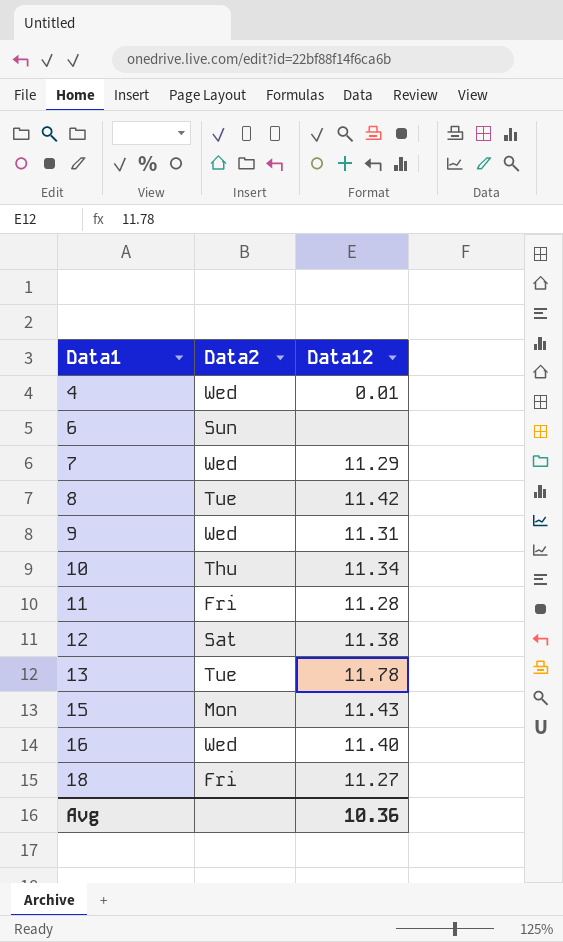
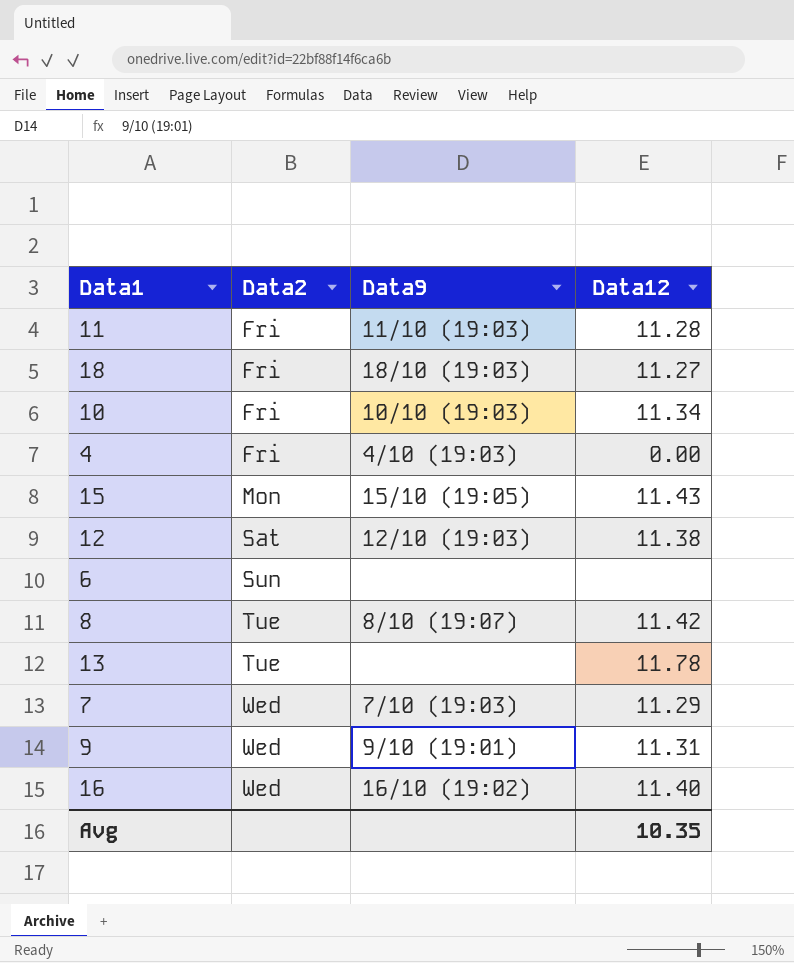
row order: Data1 ascending -> Data2 ascending
column Data9 | position: none -> 3
10 | Data2: Thu -> Fri
4 | Data2: Wed -> Fri
4 | Data12: 0.01 -> 0.00
Avg | Data12: 10.36 -> 10.35

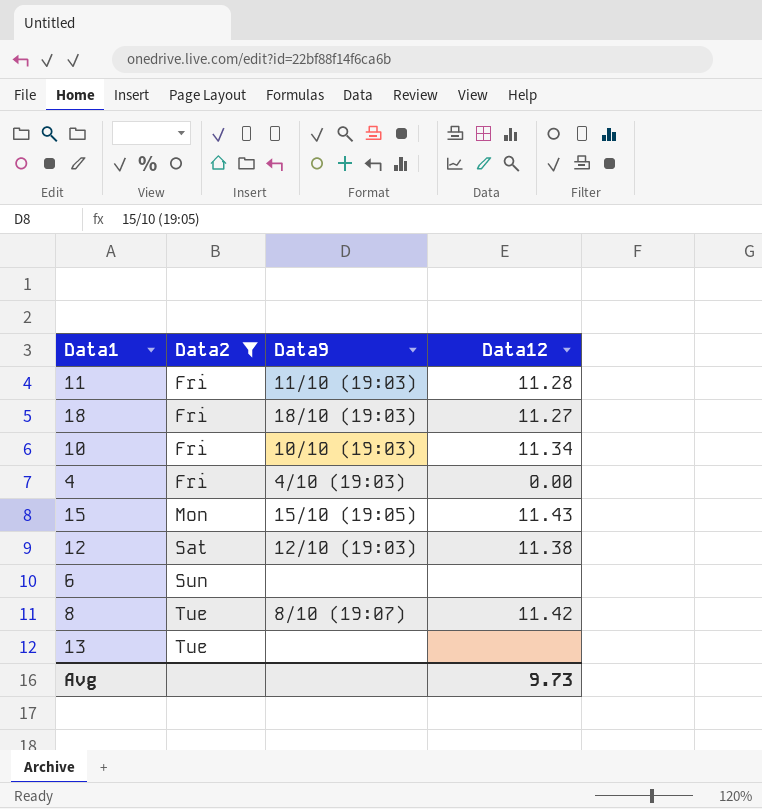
filter: none -> Data2 != Wed
13 | Data12: 11.78 -> none
Avg | Data12: 10.35 -> 9.73

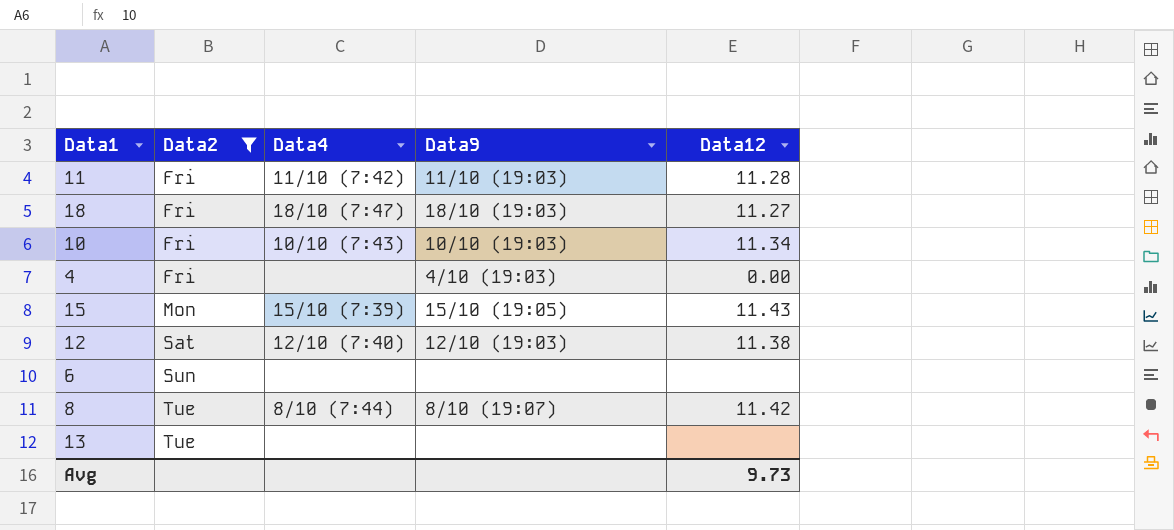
column Data4 | position: none -> 3

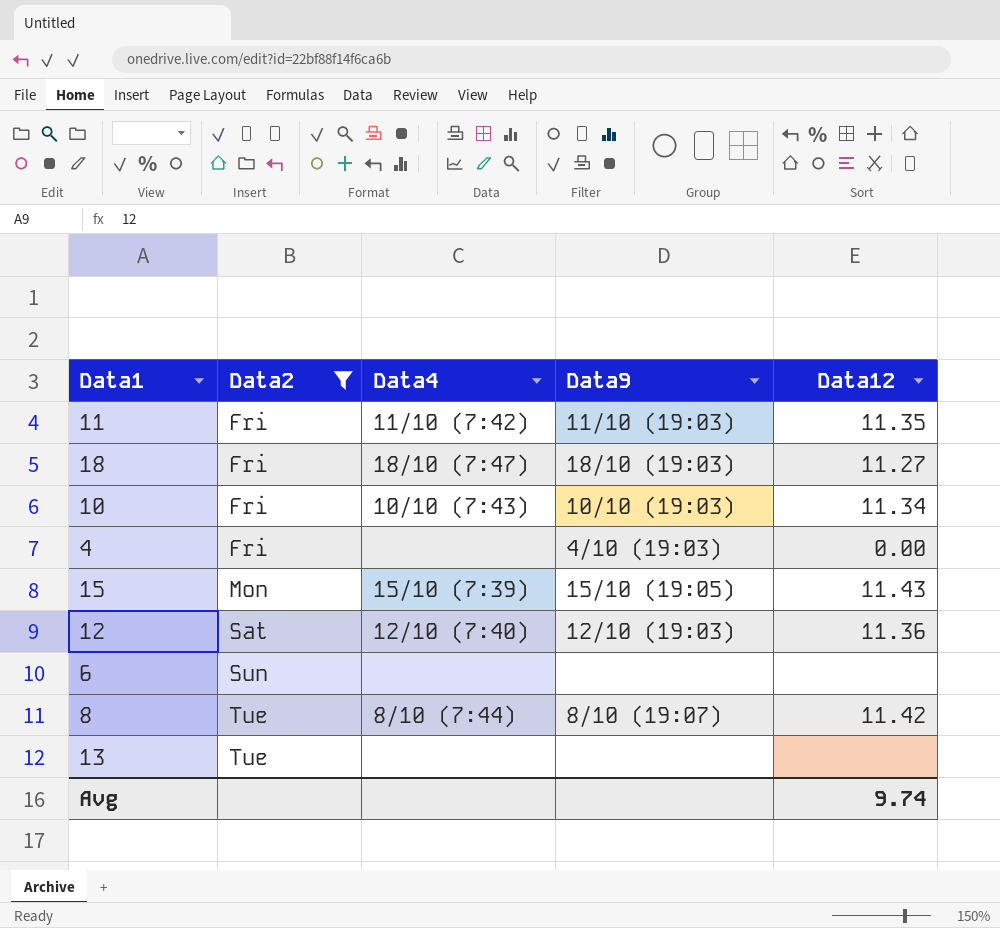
11 | Data12: 11.28 -> 11.35
12 | Data12: 11.38 -> 11.36
Avg | Data12: 9.73 -> 9.74

